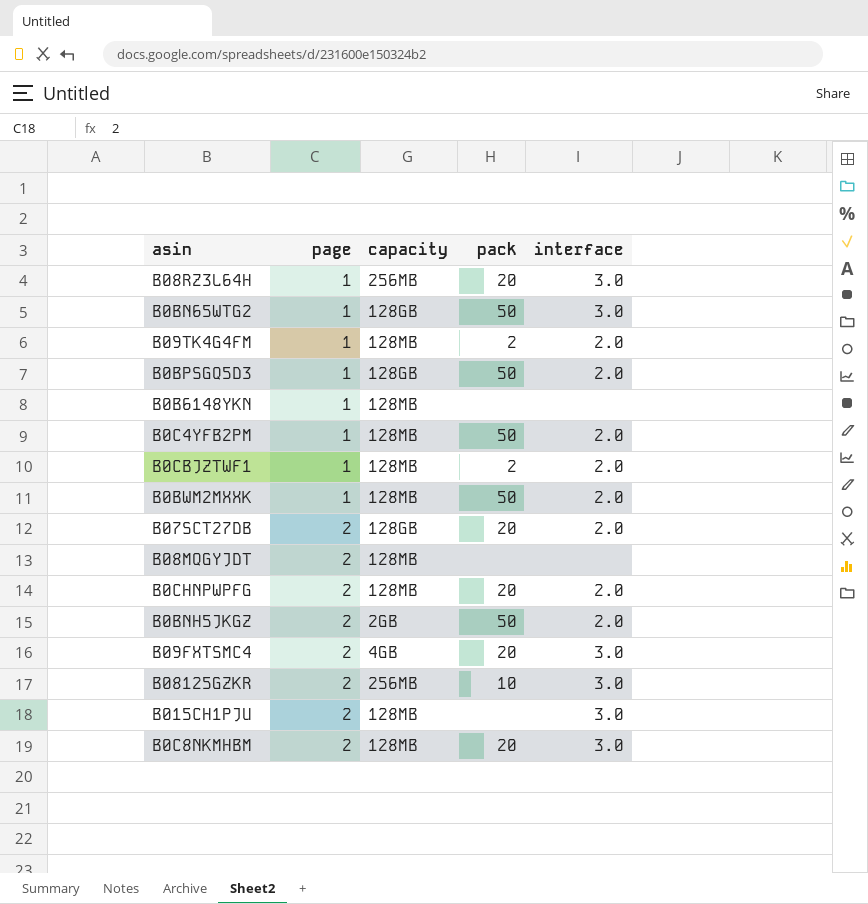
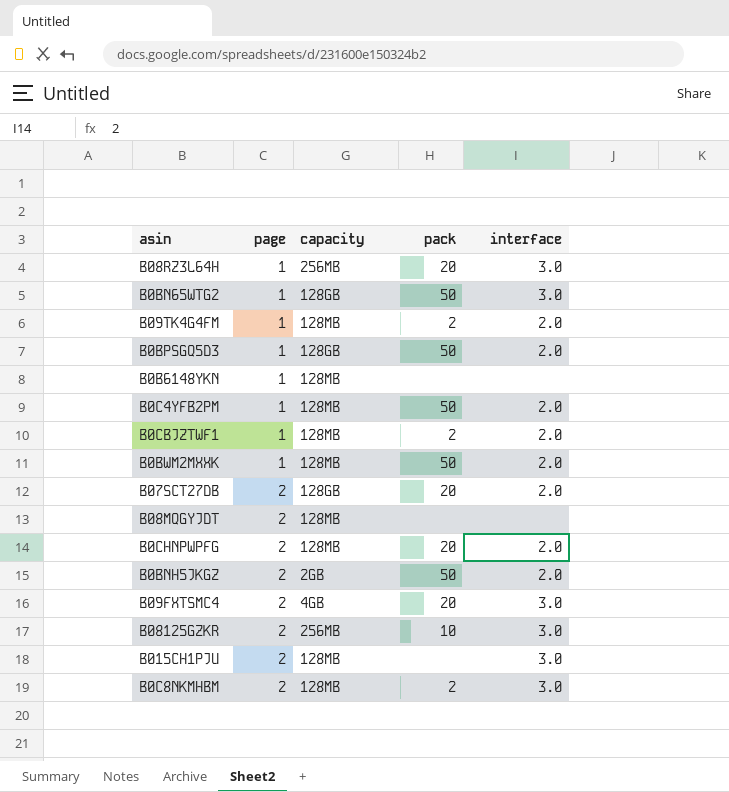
B0C8NKMHBM | pack: 20 -> 2

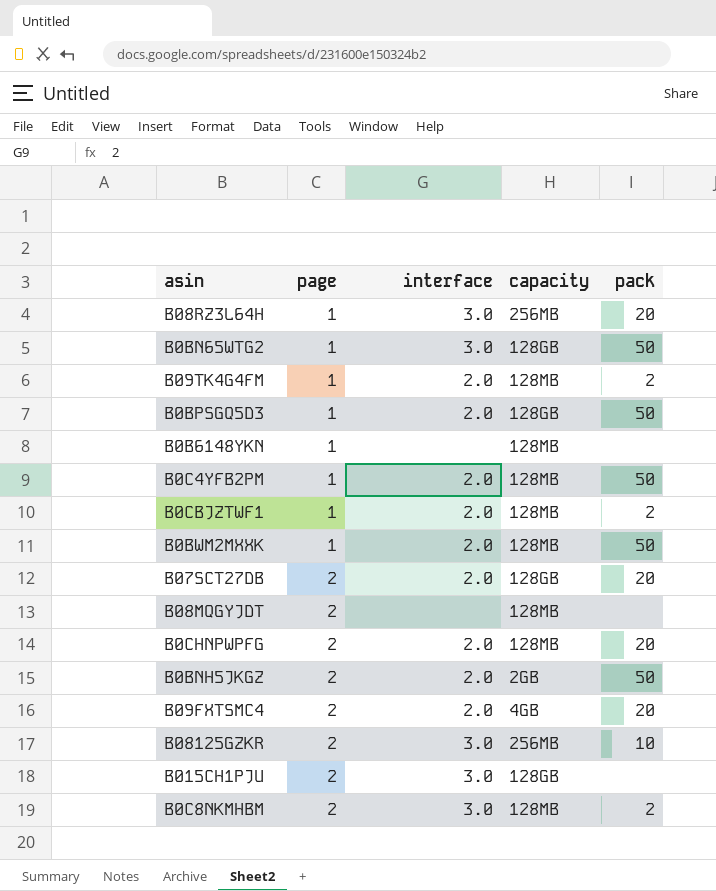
column interface | position: 5 -> 3
B09FXTSMC4 | interface: 3.0 -> 2.0
B015CH1PJU | capacity: 128MB -> 128GB

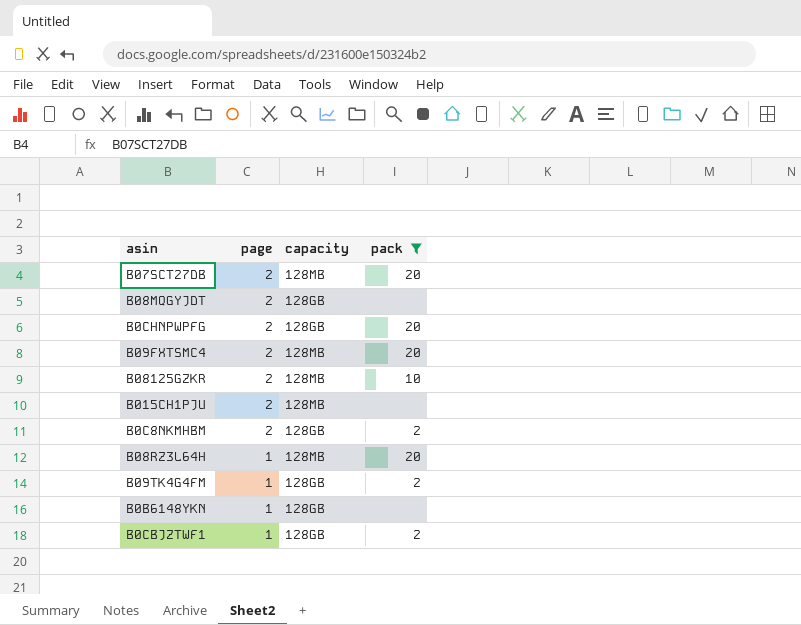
filter: none -> pack != 50
row order: page ascending -> page descending
column interface | position: 3 -> none
B07SCT27DB | capacity: 128GB -> 128MB
B08MQGYJDT | capacity: 128MB -> 128GB
B0CHNPWPFG | capacity: 128MB -> 128GB
B09FXTSMC4 | capacity: 4GB -> 128MB
B08125GZKR | capacity: 256MB -> 128MB
B015CH1PJU | capacity: 128GB -> 128MB
B0C8NKMHBM | capacity: 128MB -> 128GB
B08RZ3L64H | capacity: 256MB -> 128MB
B09TK4G4FM | capacity: 128MB -> 128GB
B0B6148YKN | capacity: 128MB -> 128GB
B0CBJZTWF1 | capacity: 128MB -> 128GB

